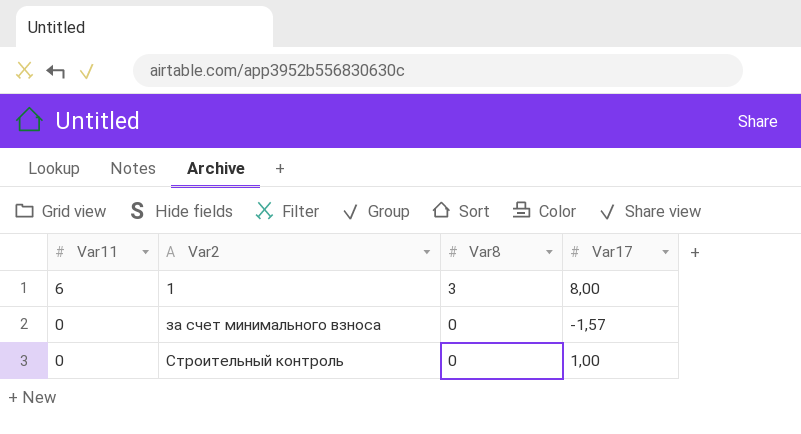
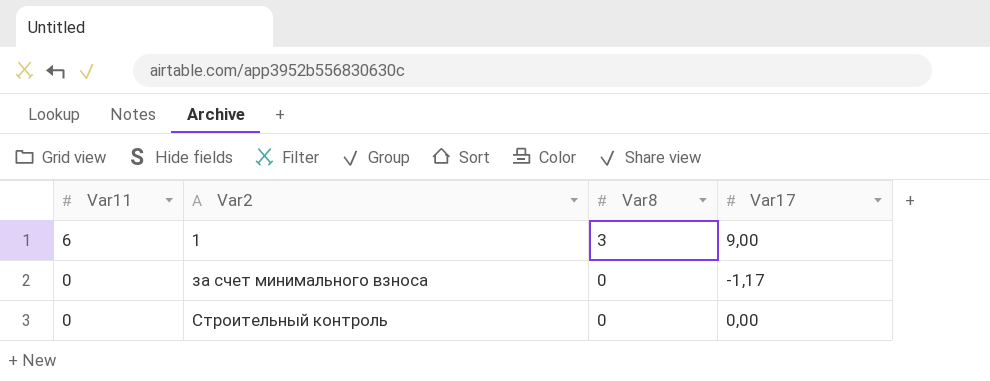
1 | Var17: 8,00 -> 9,00
за счет минимального взноса | Var17: -1,57 -> -1,17
Строительный контроль | Var17: 1,00 -> 0,00

